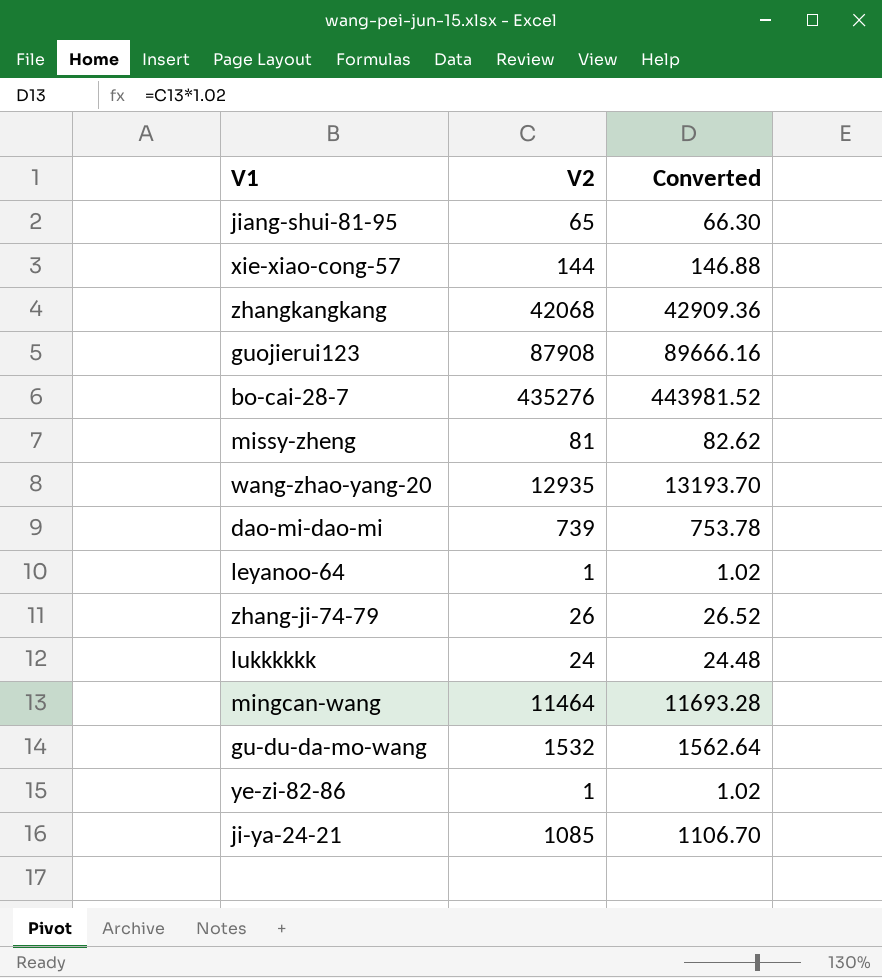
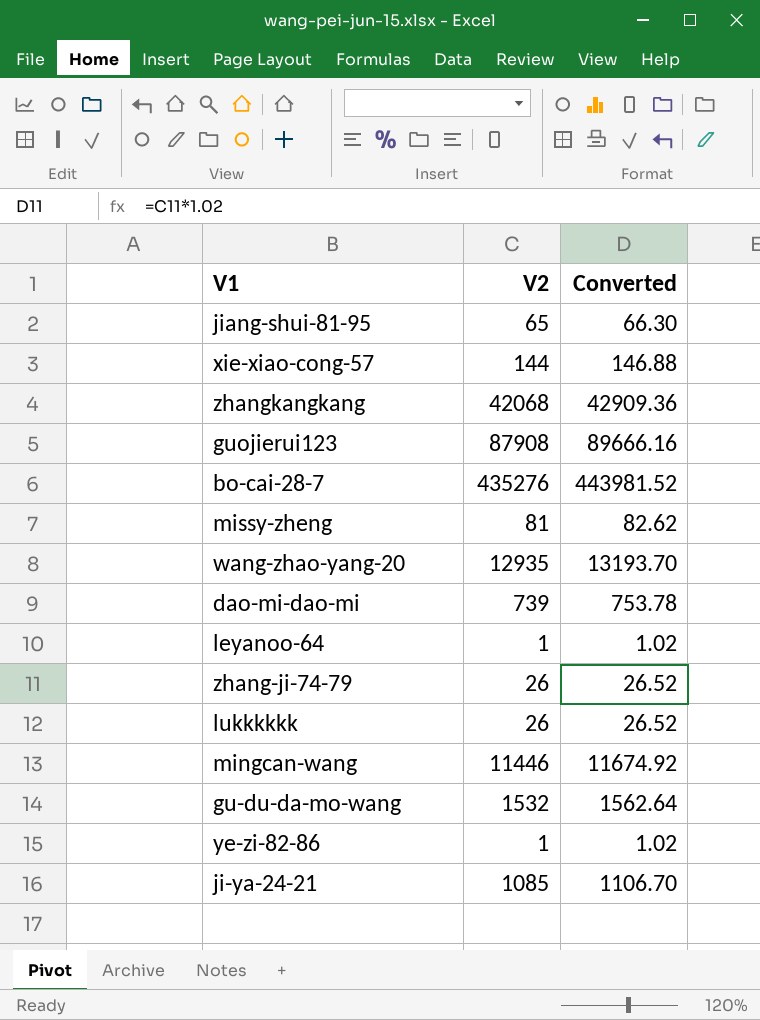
lukkkkkk | V2: 24 -> 26
lukkkkkk | Converted: 24.48 -> 26.52
mingcan-wang | V2: 11464 -> 11446
mingcan-wang | Converted: 11693.28 -> 11674.92

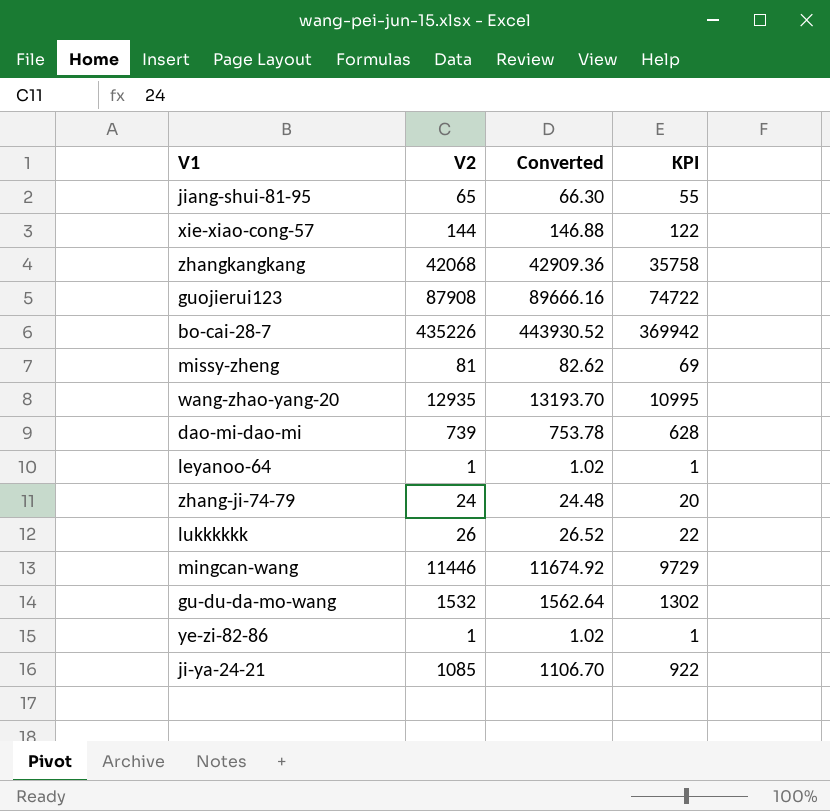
column KPI | formula: none -> [V2] * 0.85
bo-cai-28-7 | V2: 435276 -> 435226
bo-cai-28-7 | Converted: 443981.52 -> 443930.52
zhang-ji-74-79 | V2: 26 -> 24
zhang-ji-74-79 | Converted: 26.52 -> 24.48

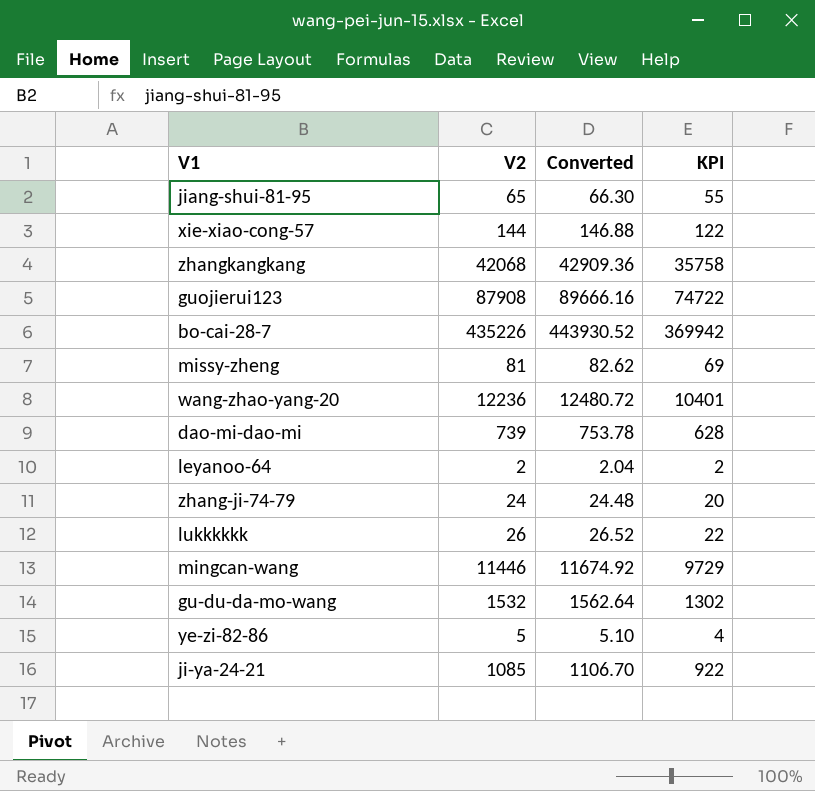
wang-zhao-yang-20 | V2: 12935 -> 12236
wang-zhao-yang-20 | Converted: 13193.70 -> 12480.72
wang-zhao-yang-20 | KPI: 10995 -> 10401
leyanoo-64 | V2: 1 -> 2
leyanoo-64 | Converted: 1.02 -> 2.04
leyanoo-64 | KPI: 1 -> 2
ye-zi-82-86 | V2: 1 -> 5
ye-zi-82-86 | Converted: 1.02 -> 5.10
ye-zi-82-86 | KPI: 1 -> 4

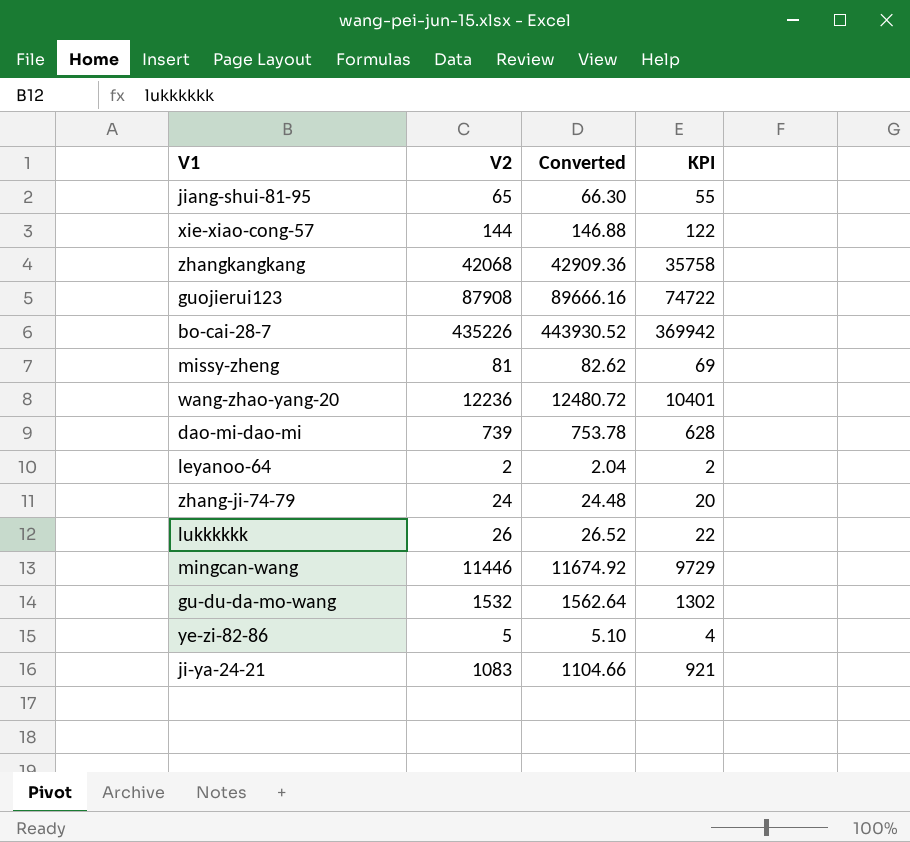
ji-ya-24-21 | V2: 1085 -> 1083
ji-ya-24-21 | Converted: 1106.70 -> 1104.66
ji-ya-24-21 | KPI: 922 -> 921

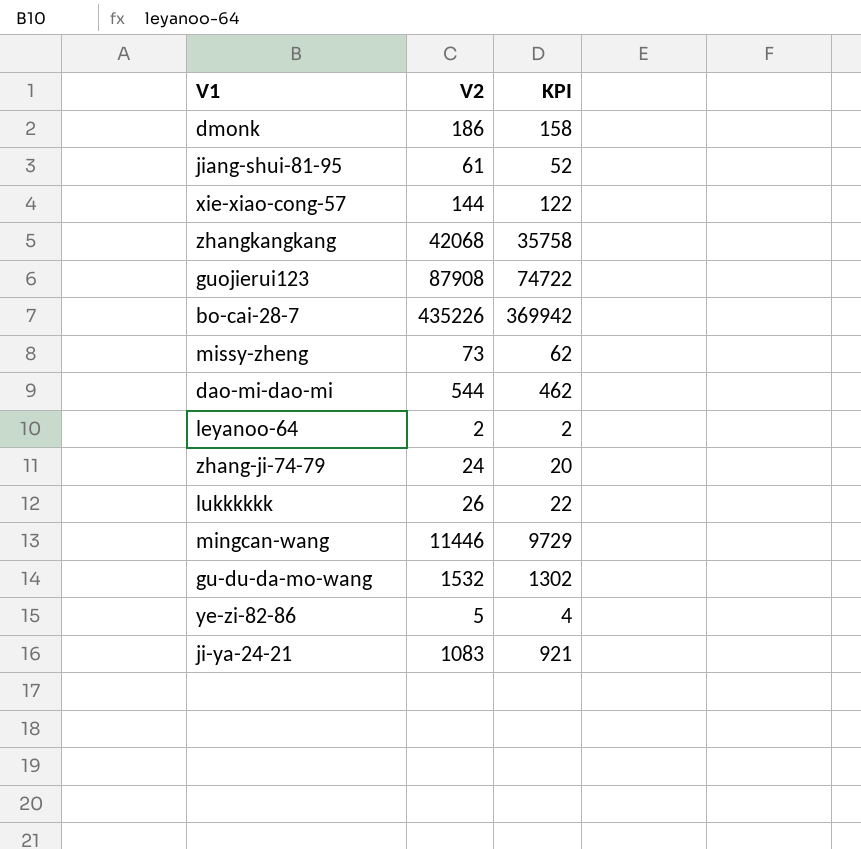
column Converted | formula: [V2] * 1.02 -> none
row wang-zhao-yang-20: 12236 | 12480.72 | 10401 -> none
row dmonk: none -> 186 | 158
jiang-shui-81-95 | V2: 65 -> 61
jiang-shui-81-95 | KPI: 55 -> 52
missy-zheng | V2: 81 -> 73
missy-zheng | KPI: 69 -> 62
dao-mi-dao-mi | V2: 739 -> 544
dao-mi-dao-mi | KPI: 628 -> 462

